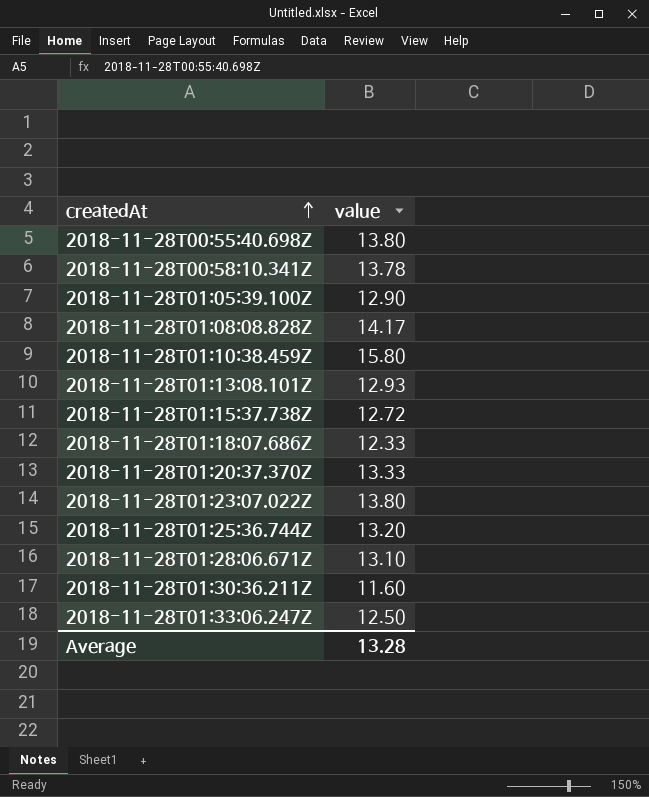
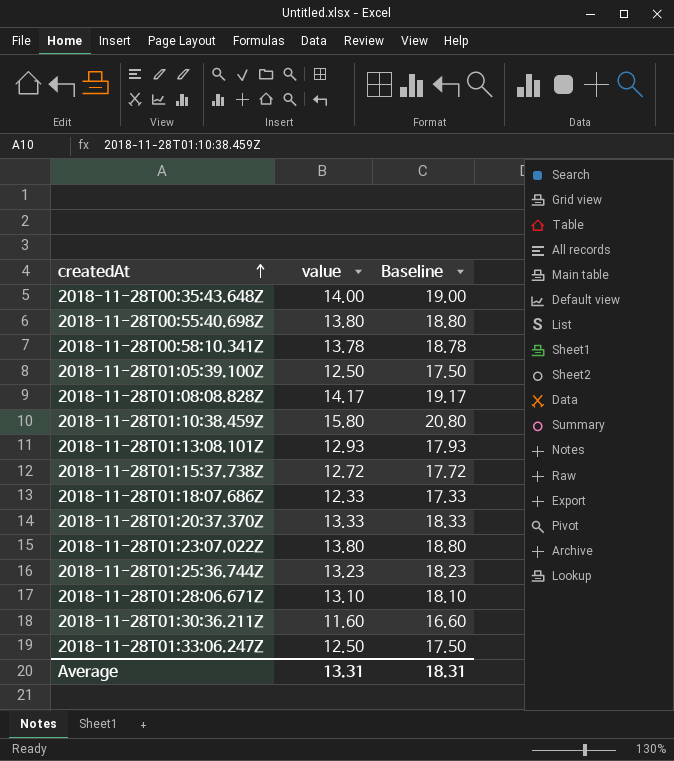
column Baseline | formula: none -> [value] + 5
row 2018-11-28T00:35:43.648Z: none -> 14.00 | 19.00
2018-11-28T01:05:39.100Z | value: 12.90 -> 12.50
2018-11-28T01:25:36.744Z | value: 13.20 -> 13.23
Average | value: 13.28 -> 13.31

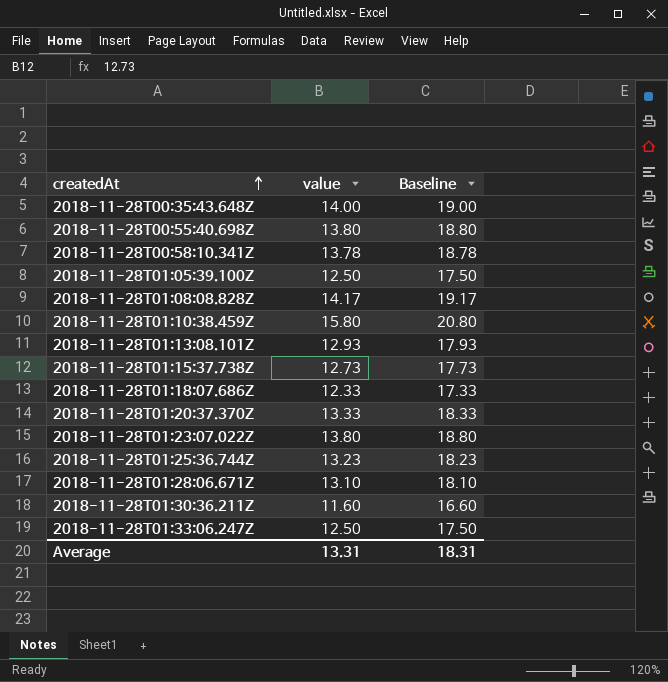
2018-11-28T01:15:37.738Z | value: 12.72 -> 12.73
2018-11-28T01:15:37.738Z | Baseline: 17.72 -> 17.73

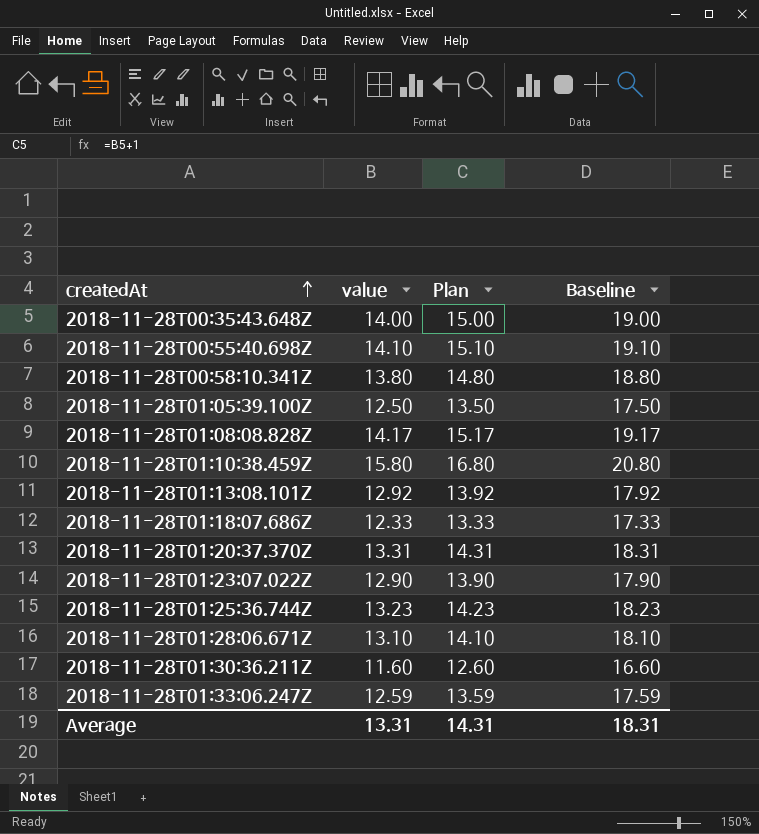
column Plan | formula: none -> [value] + 1
row 2018-11-28T01:15:37.738Z: 12.73 | 17.73 -> none
2018-11-28T00:55:40.698Z | value: 13.80 -> 14.10
2018-11-28T00:55:40.698Z | Baseline: 18.80 -> 19.10
2018-11-28T00:58:10.341Z | value: 13.78 -> 13.80
2018-11-28T00:58:10.341Z | Baseline: 18.78 -> 18.80
2018-11-28T01:13:08.101Z | value: 12.93 -> 12.92
2018-11-28T01:13:08.101Z | Baseline: 17.93 -> 17.92
2018-11-28T01:20:37.370Z | value: 13.33 -> 13.31
2018-11-28T01:20:37.370Z | Baseline: 18.33 -> 18.31
2018-11-28T01:23:07.022Z | value: 13.80 -> 12.90
2018-11-28T01:23:07.022Z | Baseline: 18.80 -> 17.90
2018-11-28T01:33:06.247Z | value: 12.50 -> 12.59
2018-11-28T01:33:06.247Z | Baseline: 17.50 -> 17.59

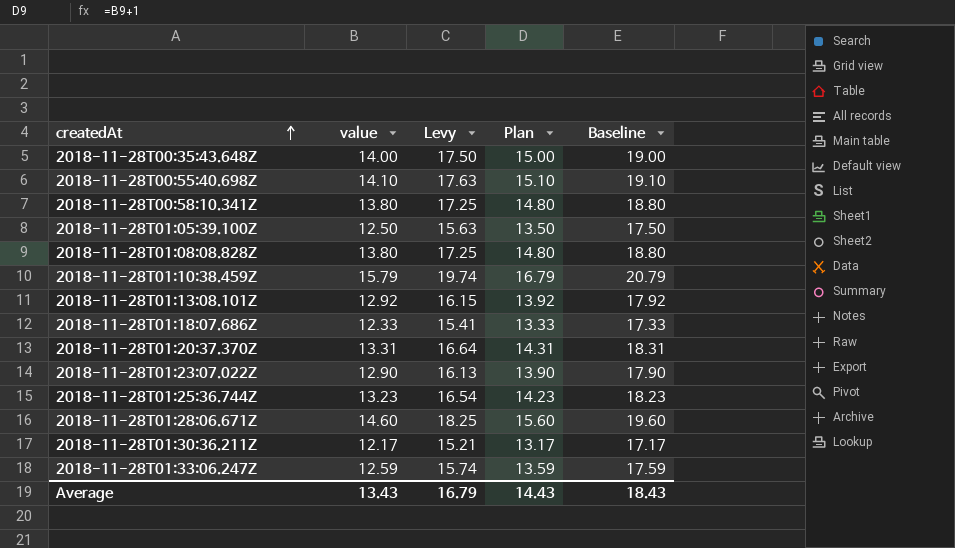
column Levy | formula: none -> [value] * 1.25
2018-11-28T01:08:08.828Z | value: 14.17 -> 13.80
2018-11-28T01:08:08.828Z | Plan: 15.17 -> 14.80
2018-11-28T01:08:08.828Z | Baseline: 19.17 -> 18.80
2018-11-28T01:10:38.459Z | value: 15.80 -> 15.79
2018-11-28T01:10:38.459Z | Plan: 16.80 -> 16.79
2018-11-28T01:10:38.459Z | Baseline: 20.80 -> 20.79
2018-11-28T01:28:06.671Z | value: 13.10 -> 14.60
2018-11-28T01:28:06.671Z | Plan: 14.10 -> 15.60
2018-11-28T01:28:06.671Z | Baseline: 18.10 -> 19.60
2018-11-28T01:30:36.211Z | value: 11.60 -> 12.17
2018-11-28T01:30:36.211Z | Plan: 12.60 -> 13.17
2018-11-28T01:30:36.211Z | Baseline: 16.60 -> 17.17
Average | value: 13.31 -> 13.43
Average | Plan: 14.31 -> 14.43
Average | Baseline: 18.31 -> 18.43

